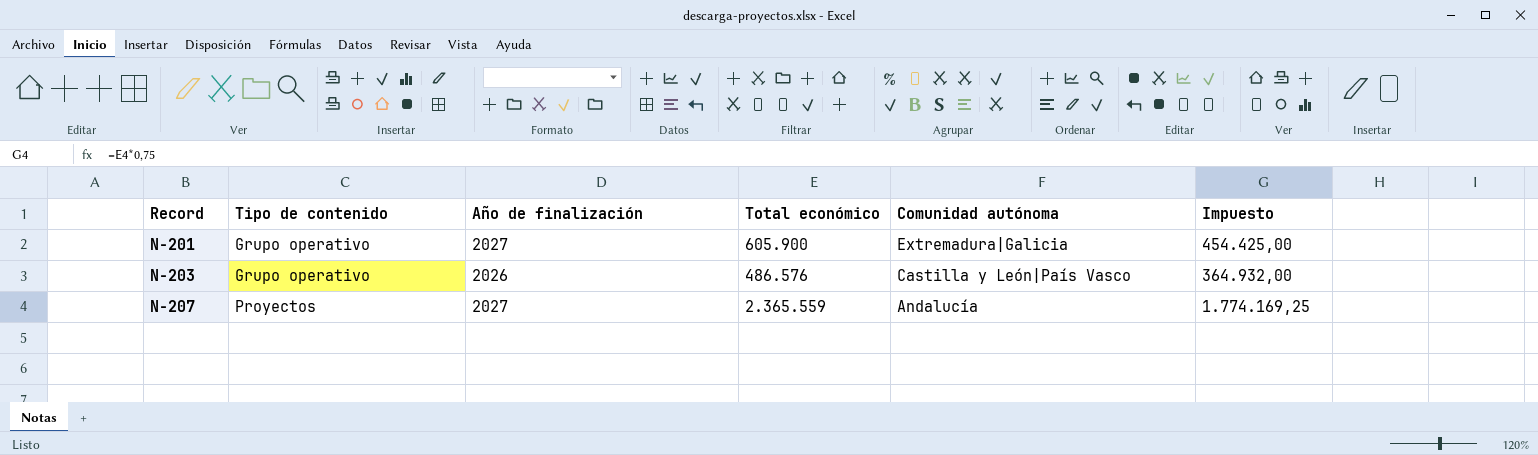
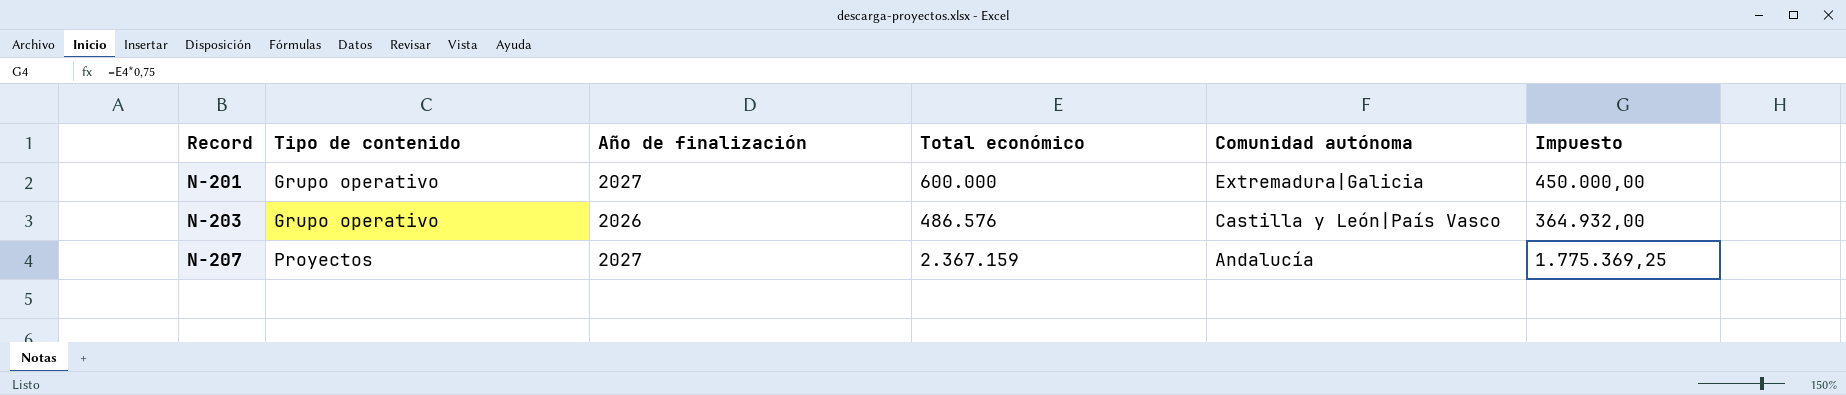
N-201 | Total económico: 605.900 -> 600.000
N-201 | Impuesto: 454.425,00 -> 450.000,00
N-207 | Total económico: 2.365.559 -> 2.367.159
N-207 | Impuesto: 1.774.169,25 -> 1.775.369,25

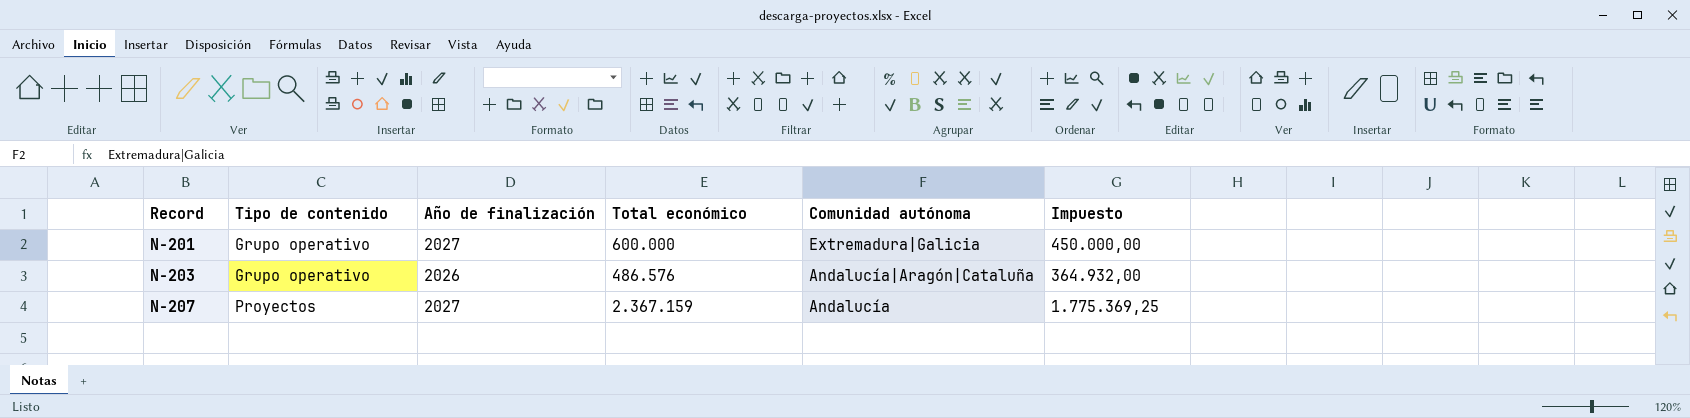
N-203 | Comunidad autónoma: Castilla y León|País Vasco -> Andalucía|Aragón|Cataluña

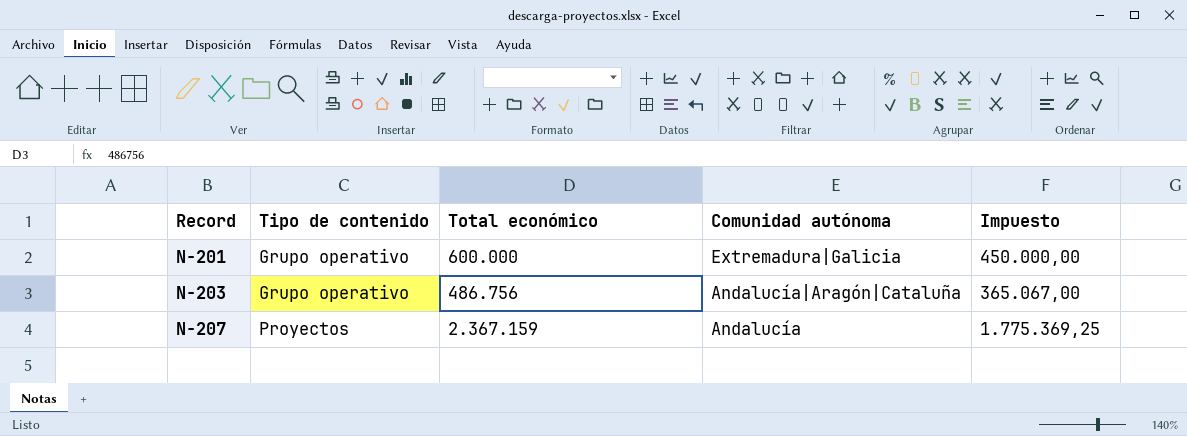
column Año de finalización | position: 3 -> none
N-203 | Total económico: 486.576 -> 486.756
N-203 | Impuesto: 364.932,00 -> 365.067,00

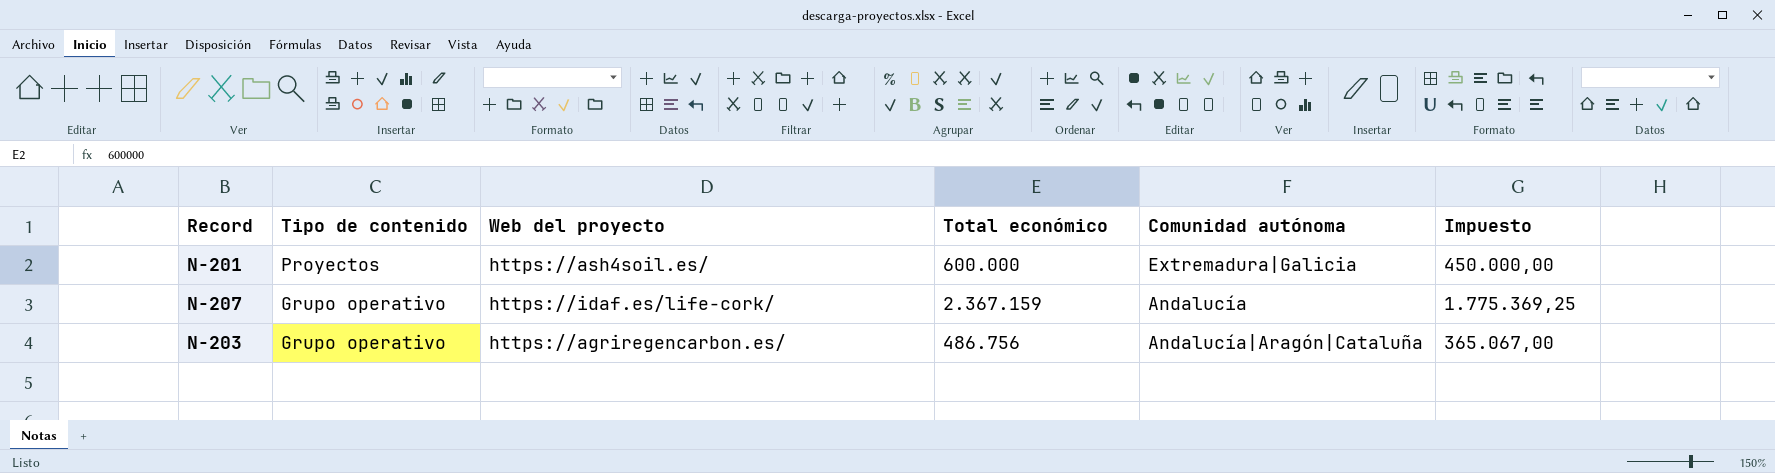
row order: Record ascending -> Tipo de contenido descending
column Web del proyecto | position: none -> 3
N-201 | Tipo de contenido: Grupo operativo -> Proyectos
N-207 | Tipo de contenido: Proyectos -> Grupo operativo

